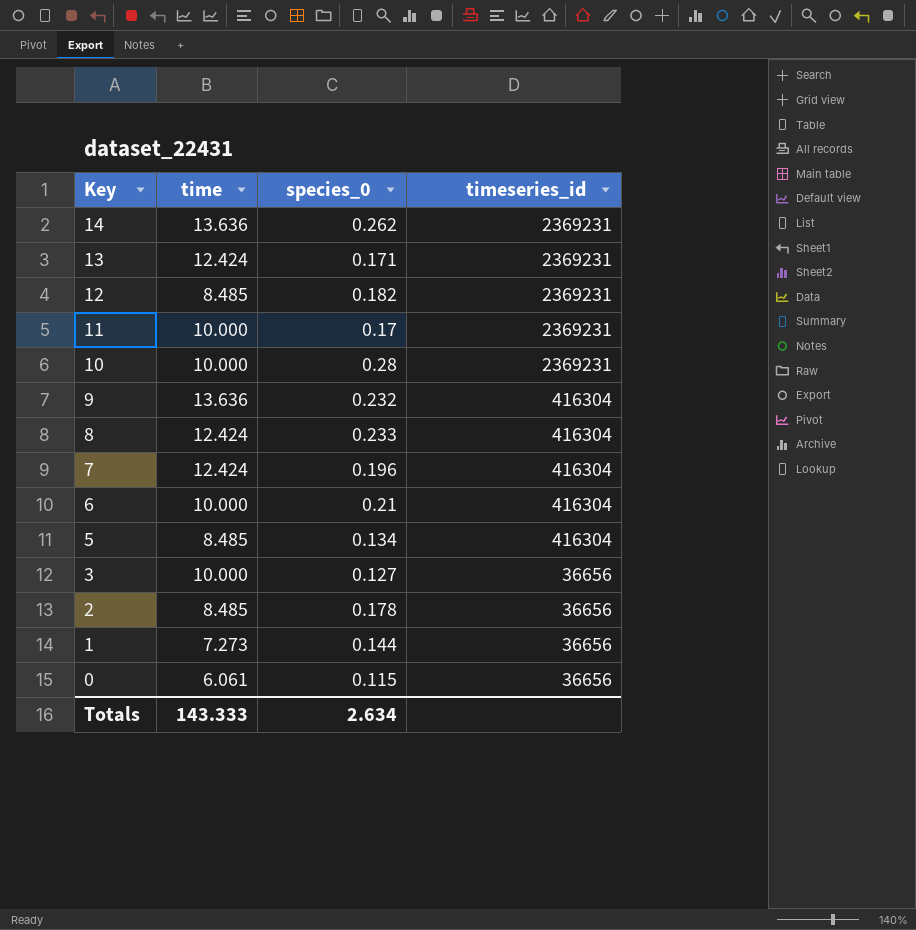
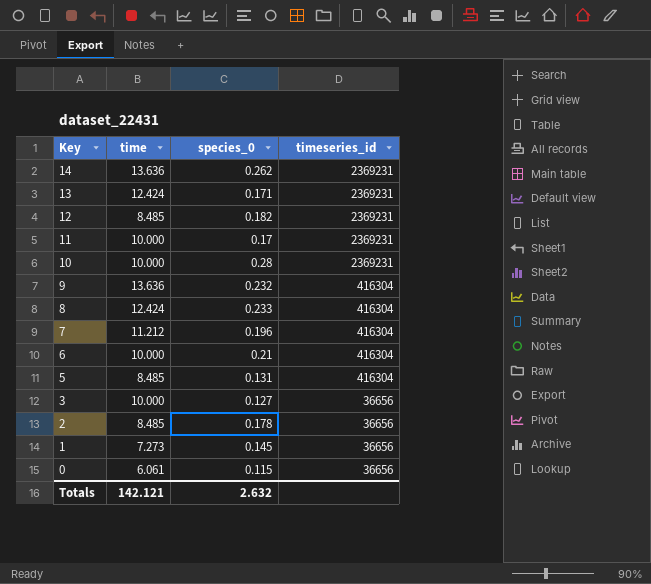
7 | time: 12.424 -> 11.212
5 | species_0: 0.134 -> 0.131
1 | species_0: 0.144 -> 0.145
Totals | time: 143.333 -> 142.121
Totals | species_0: 2.634 -> 2.632

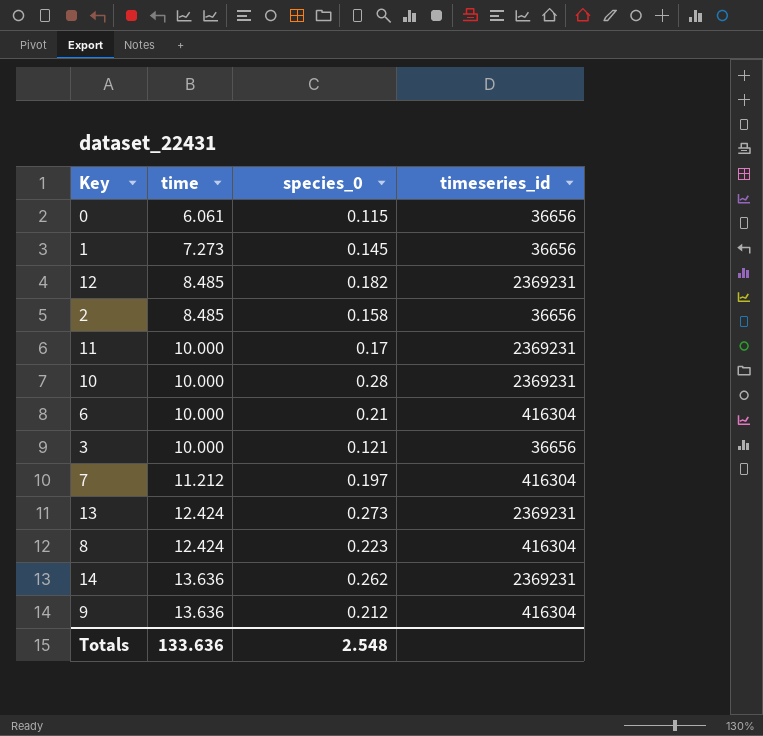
row order: Key descending -> time ascending
row 5: 8.485 | 0.131 | 416304 -> none
2 | species_0: 0.178 -> 0.158
3 | species_0: 0.127 -> 0.121
7 | species_0: 0.196 -> 0.197
13 | species_0: 0.171 -> 0.273
8 | species_0: 0.233 -> 0.223
9 | species_0: 0.232 -> 0.212
Totals | time: 142.121 -> 133.636
Totals | species_0: 2.632 -> 2.548

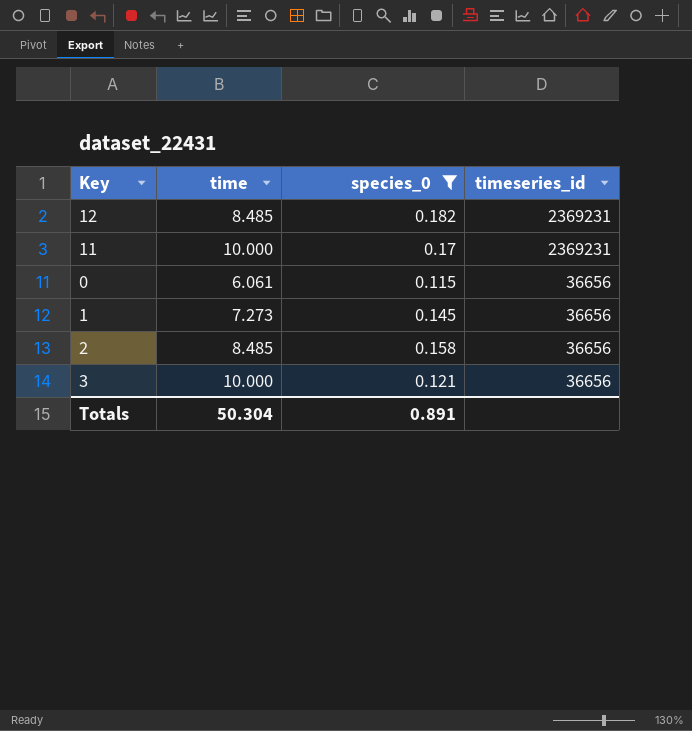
filter: none -> species_0 <= 0.182
row order: time ascending -> timeseries_id descending
Totals | time: 133.636 -> 50.304
Totals | species_0: 2.548 -> 0.891

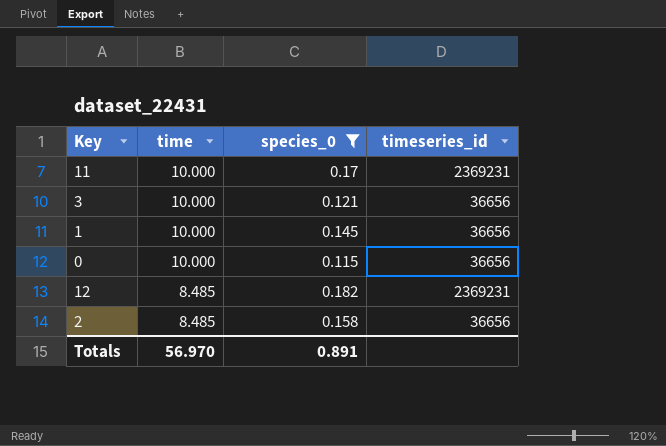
row order: timeseries_id descending -> time descending
1 | time: 7.273 -> 10.000
0 | time: 6.061 -> 10.000
Totals | time: 50.304 -> 56.970

